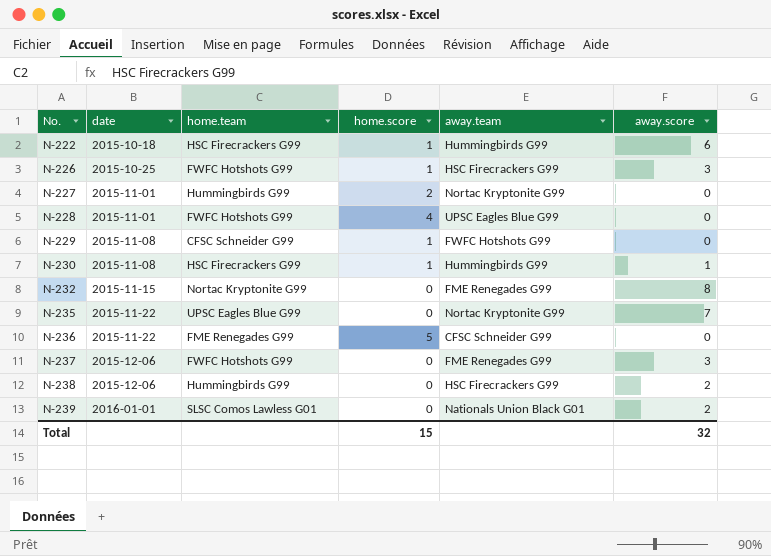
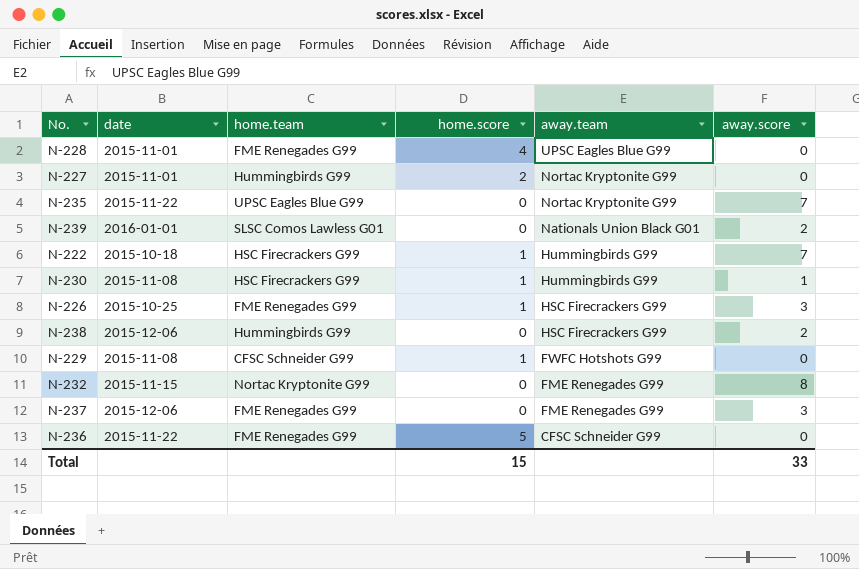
row order: No. ascending -> away.team descending
N-228 | home.team: FWFC Hotshots G99 -> FME Renegades G99
N-222 | away.score: 6 -> 7
N-226 | home.team: FWFC Hotshots G99 -> FME Renegades G99
N-237 | home.team: FWFC Hotshots G99 -> FME Renegades G99
Total | away.score: 32 -> 33

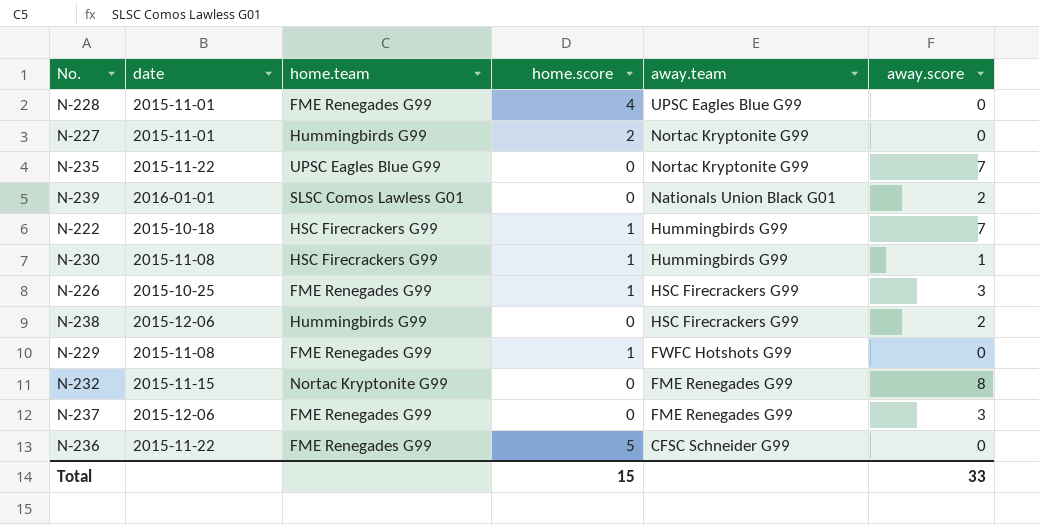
N-229 | home.team: CFSC Schneider G99 -> FME Renegades G99

